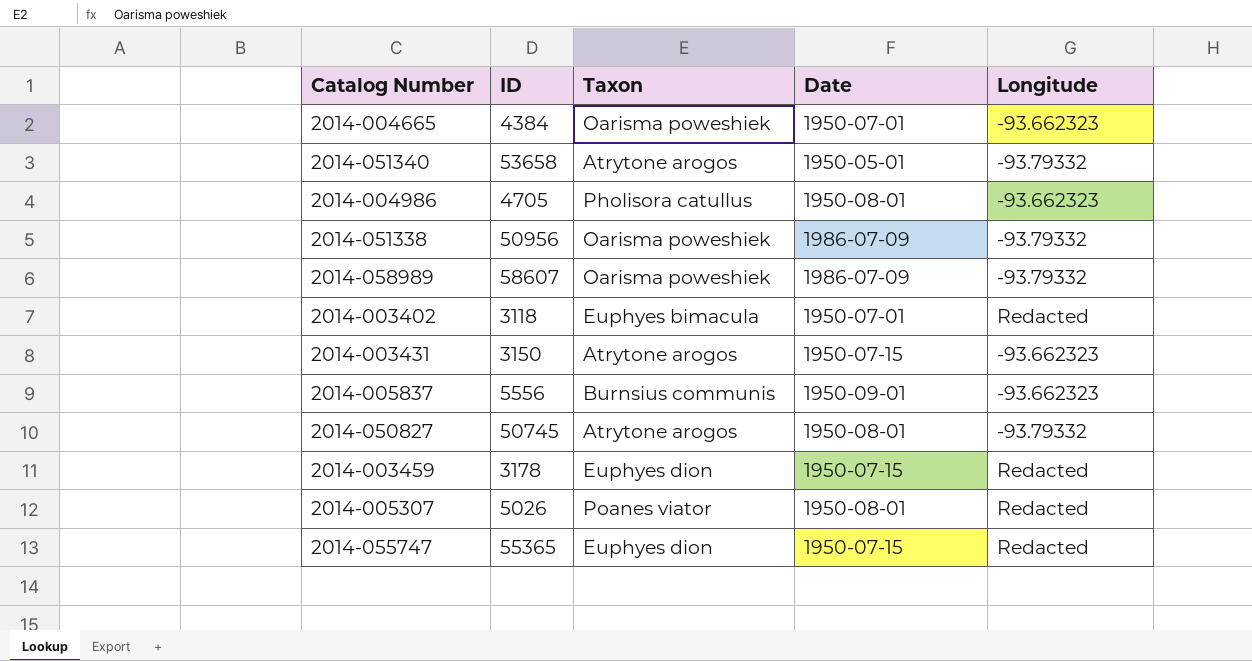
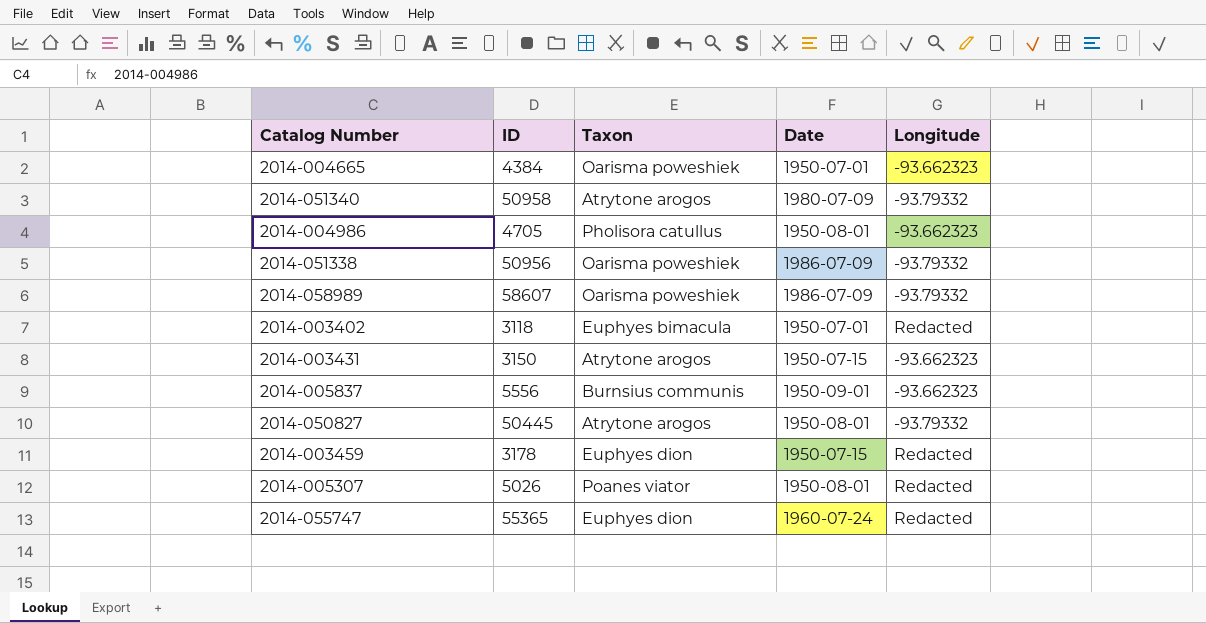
2014-051340 | ID: 53658 -> 50958
2014-051340 | Date: 1950-05-01 -> 1980-07-09
2014-050827 | ID: 50745 -> 50445
2014-055747 | Date: 1950-07-15 -> 1960-07-24

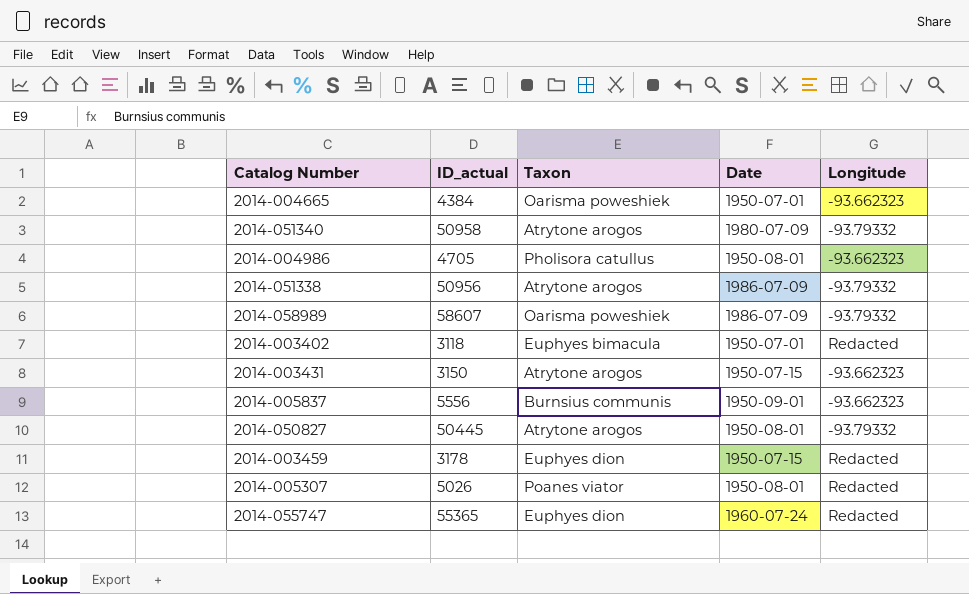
column name: ID -> ID_actual
2014-051338 | Taxon: Oarisma poweshiek -> Atrytone arogos

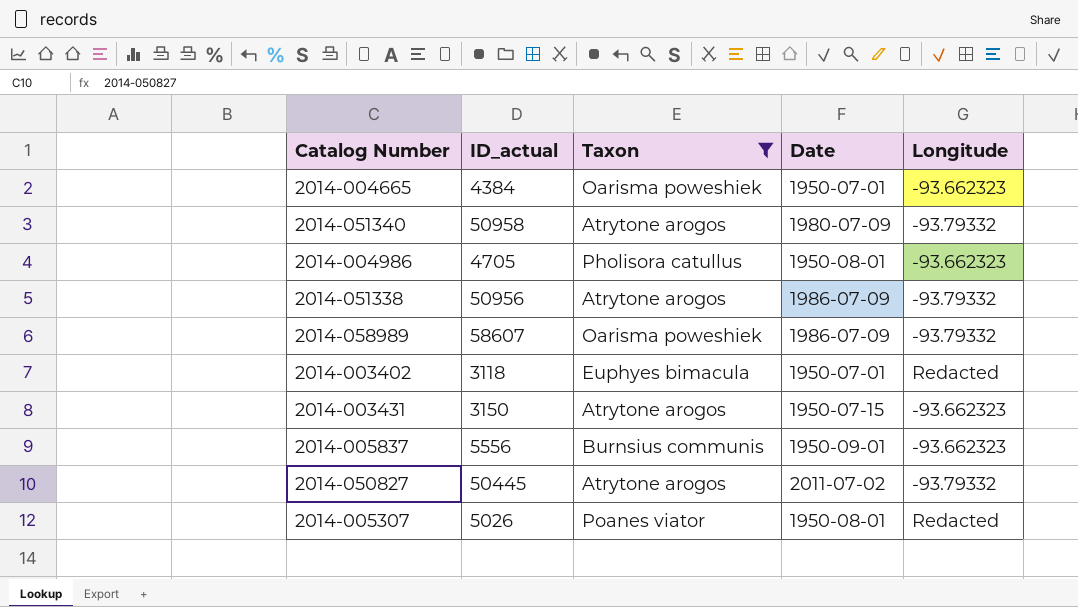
filter: none -> Taxon != Euphyes dion
2014-050827 | Date: 1950-08-01 -> 2011-07-02

